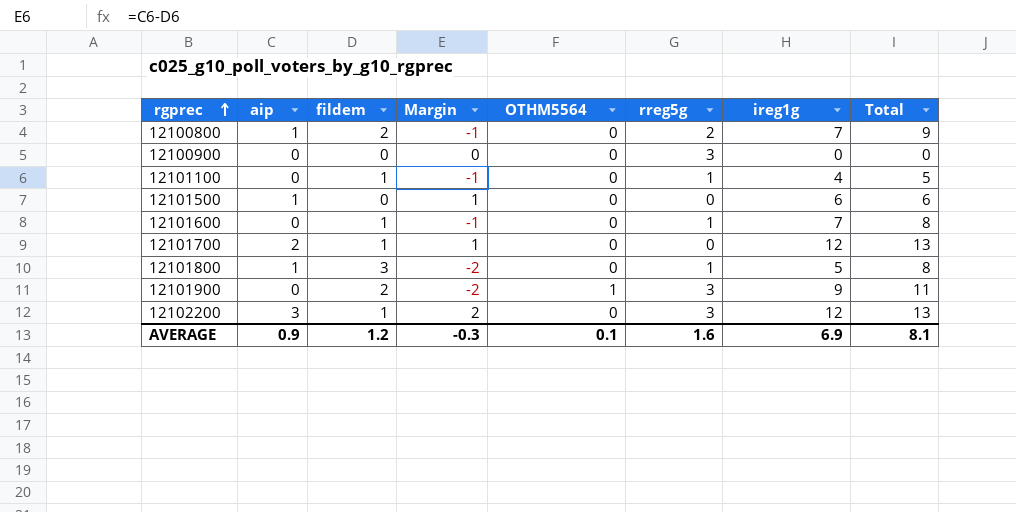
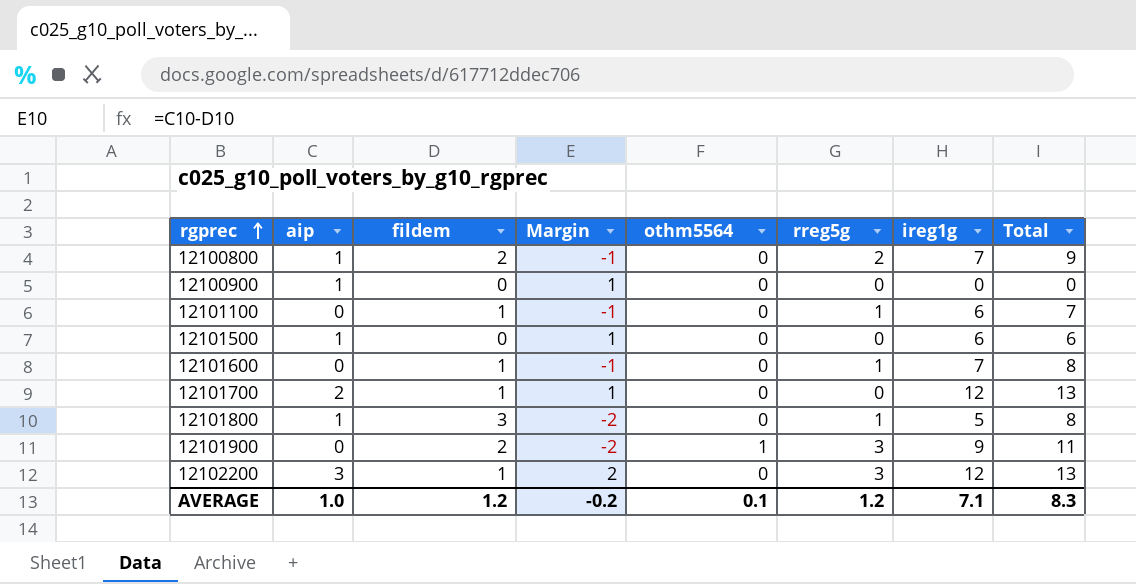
column name: OTHM5564 -> othm5564
12100900 | aip: 0 -> 1
12100900 | Margin: 0 -> 1
12100900 | rreg5g: 3 -> 0
12101100 | ireg1g: 4 -> 6
12101100 | Total: 5 -> 7
AVERAGE | aip: 0.9 -> 1.0
AVERAGE | Margin: -0.3 -> -0.2
AVERAGE | rreg5g: 1.6 -> 1.2
AVERAGE | ireg1g: 6.9 -> 7.1
AVERAGE | Total: 8.1 -> 8.3

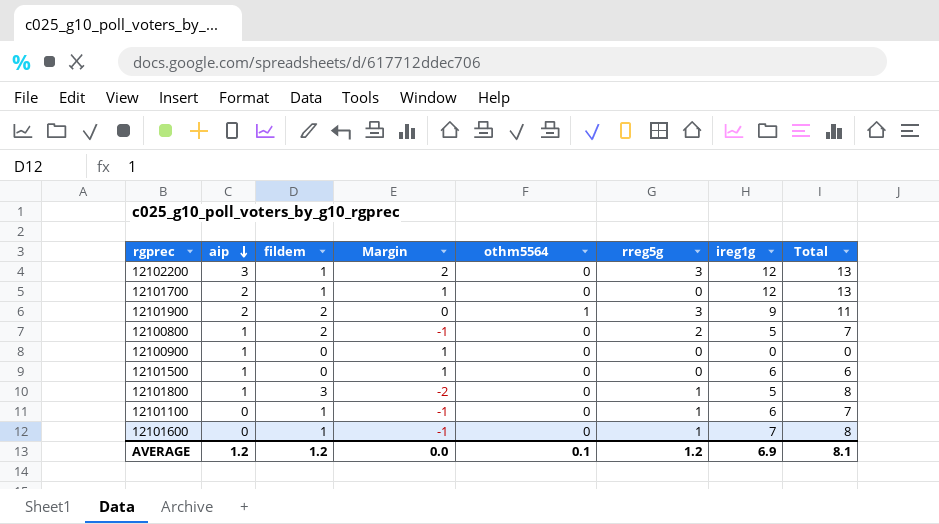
row order: rgprec ascending -> aip descending
12101900 | aip: 0 -> 2
12101900 | Margin: -2 -> 0
12100800 | ireg1g: 7 -> 5
12100800 | Total: 9 -> 7
AVERAGE | aip: 1.0 -> 1.2
AVERAGE | Margin: -0.2 -> 0.0
AVERAGE | ireg1g: 7.1 -> 6.9
AVERAGE | Total: 8.3 -> 8.1

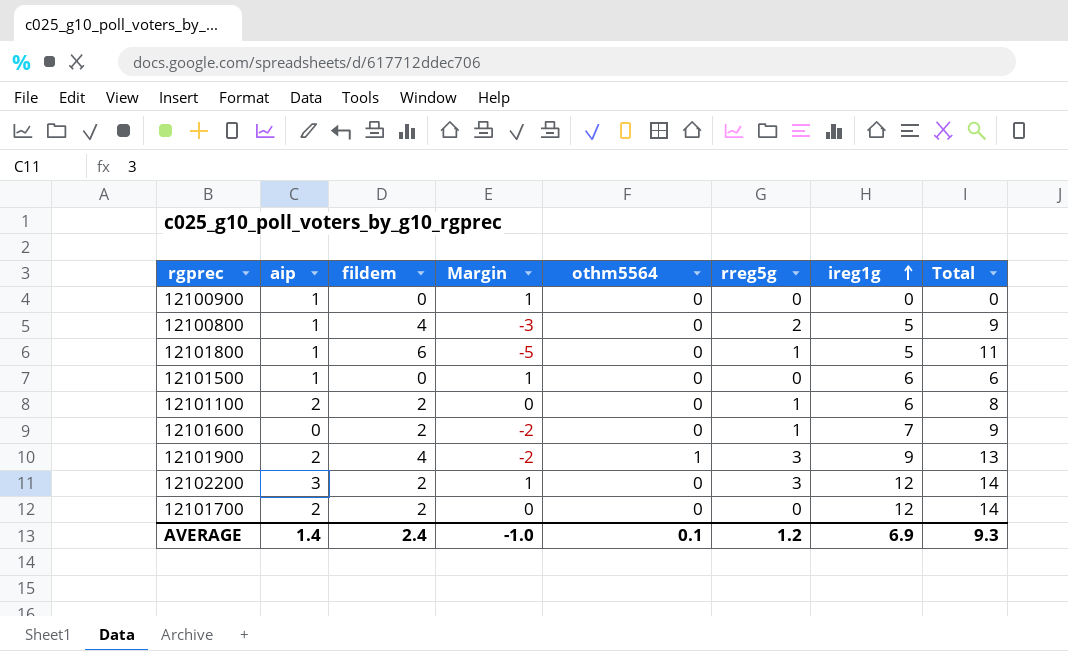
row order: aip descending -> ireg1g ascending
12100800 | fildem: 2 -> 4
12100800 | Margin: -1 -> -3
12100800 | Total: 7 -> 9
12101800 | fildem: 3 -> 6
12101800 | Margin: -2 -> -5
12101800 | Total: 8 -> 11
12101100 | aip: 0 -> 2
12101100 | fildem: 1 -> 2
12101100 | Margin: -1 -> 0
12101100 | Total: 7 -> 8
12101600 | fildem: 1 -> 2
12101600 | Margin: -1 -> -2
12101600 | Total: 8 -> 9
12101900 | fildem: 2 -> 4
12101900 | Margin: 0 -> -2
12101900 | Total: 11 -> 13
12102200 | fildem: 1 -> 2
12102200 | Margin: 2 -> 1
12102200 | Total: 13 -> 14
12101700 | fildem: 1 -> 2
12101700 | Margin: 1 -> 0
12101700 | Total: 13 -> 14
AVERAGE | aip: 1.2 -> 1.4
AVERAGE | fildem: 1.2 -> 2.4
AVERAGE | Margin: 0.0 -> -1.0
AVERAGE | Total: 8.1 -> 9.3

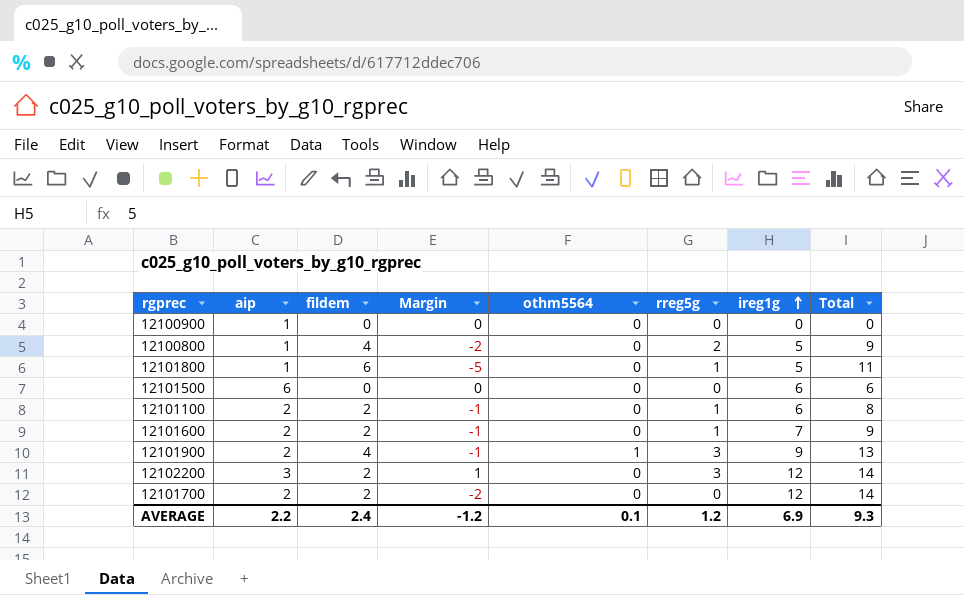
column Margin | formula: [aip] - [fildem] -> [rreg5g] - [fildem]
12101500 | aip: 1 -> 6
12101600 | aip: 0 -> 2
AVERAGE | aip: 1.4 -> 2.2
AVERAGE | Margin: -1.0 -> -1.2

